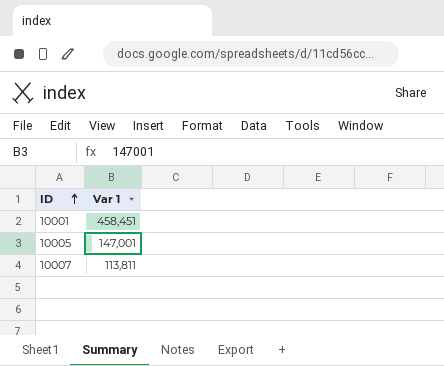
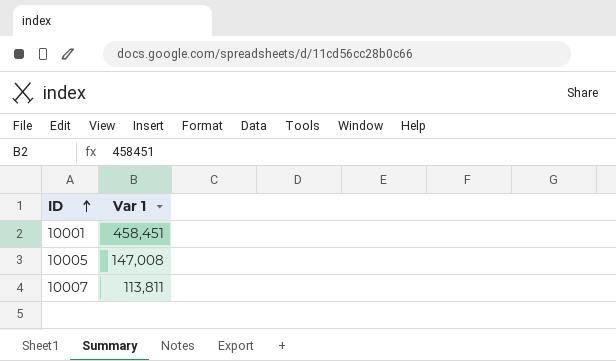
10005 | Var 1: 147,001 -> 147,008

